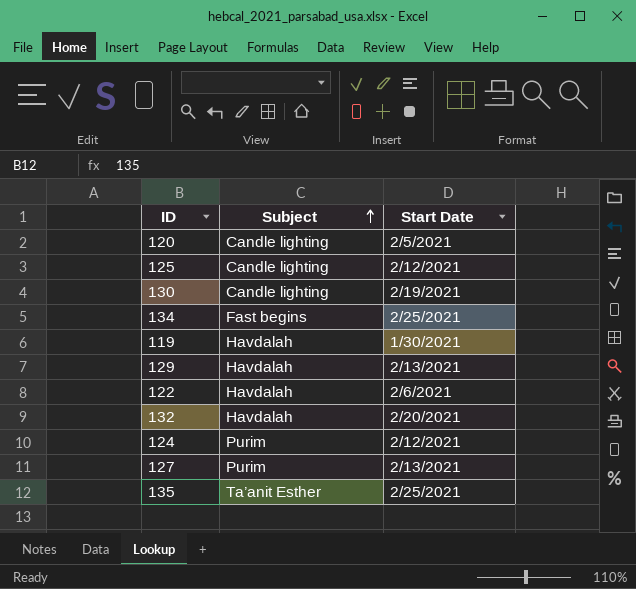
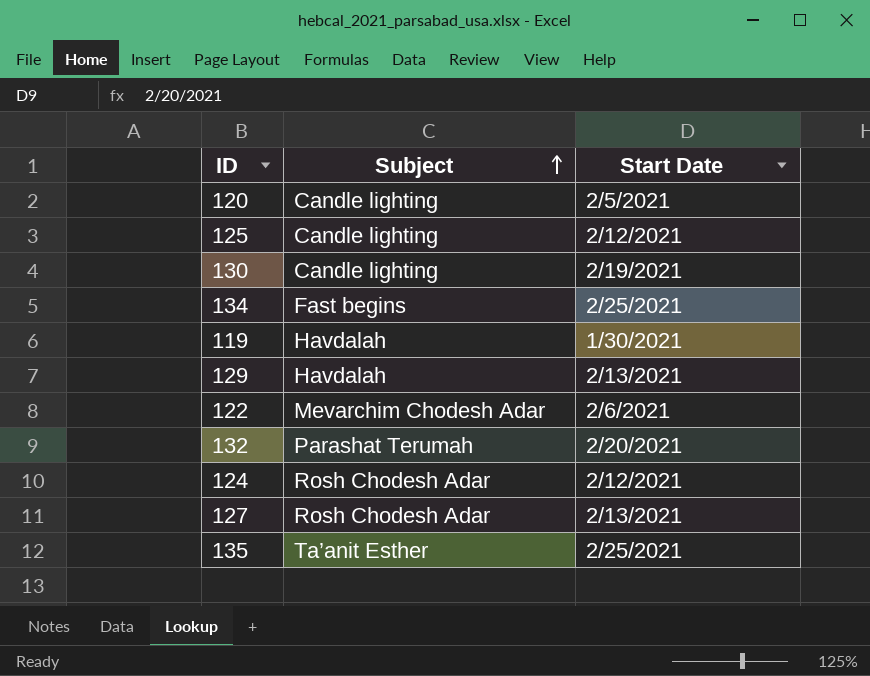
122 | Subject: Havdalah -> Mevarchim Chodesh Adar
132 | Subject: Havdalah -> Parashat Terumah
124 | Subject: Purim -> Rosh Chodesh Adar
127 | Subject: Purim -> Rosh Chodesh Adar

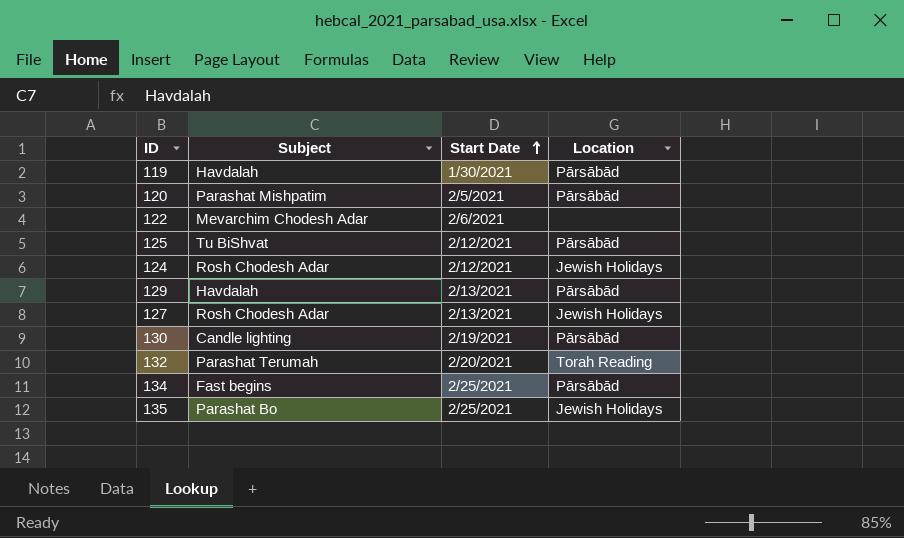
row order: Subject ascending -> Start Date ascending
column Location | position: none -> 4
120 | Subject: Candle lighting -> Parashat Mishpatim
125 | Subject: Candle lighting -> Tu BiShvat
135 | Subject: Ta’anit Esther -> Parashat Bo

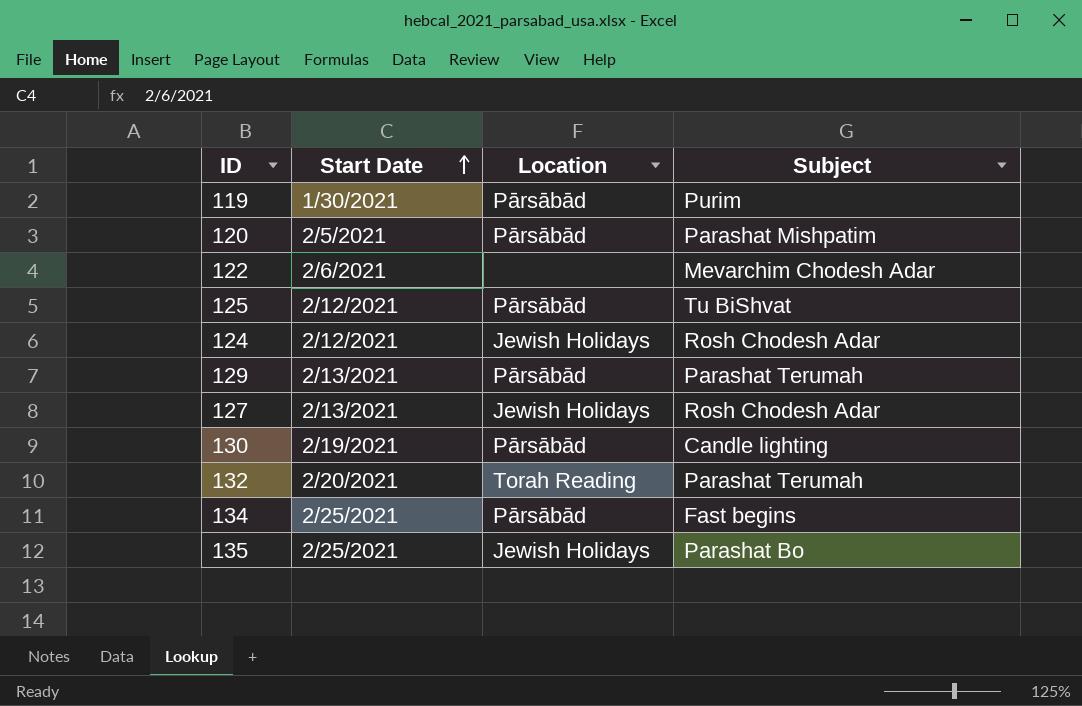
column Subject | position: 2 -> 4
119 | Subject: Havdalah -> Purim
129 | Subject: Havdalah -> Parashat Terumah

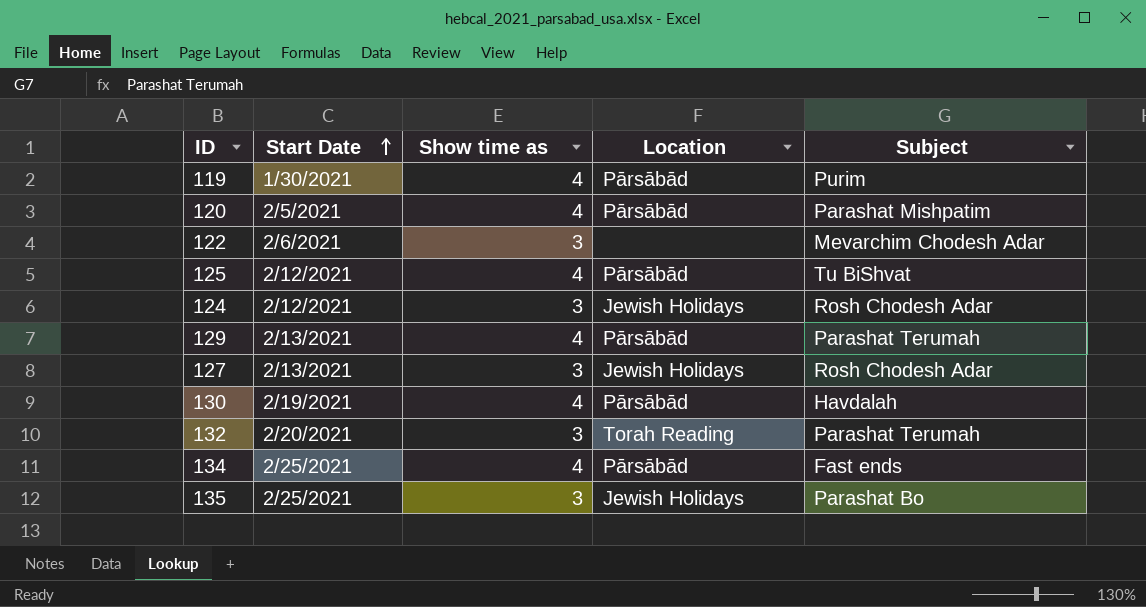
column Show time as | position: none -> 3
130 | Subject: Candle lighting -> Havdalah
134 | Subject: Fast begins -> Fast ends

